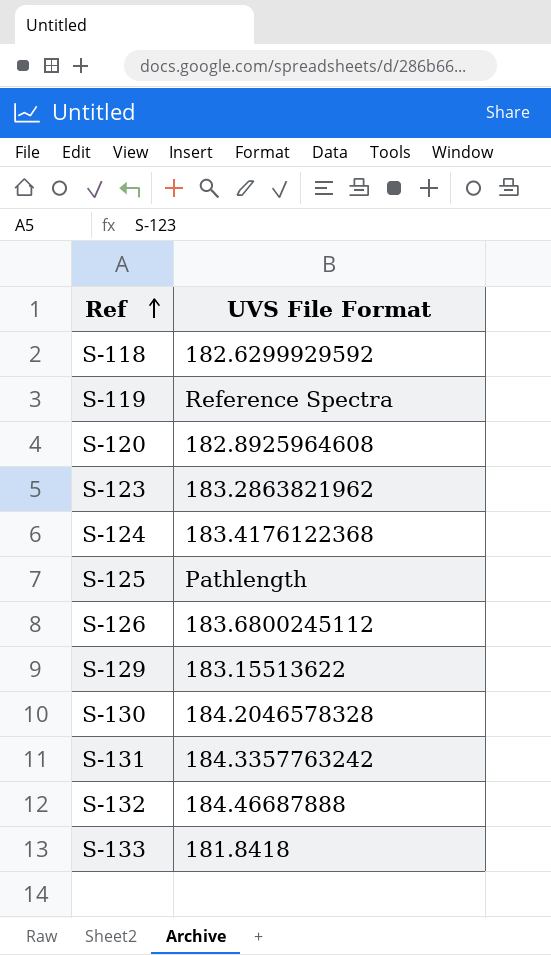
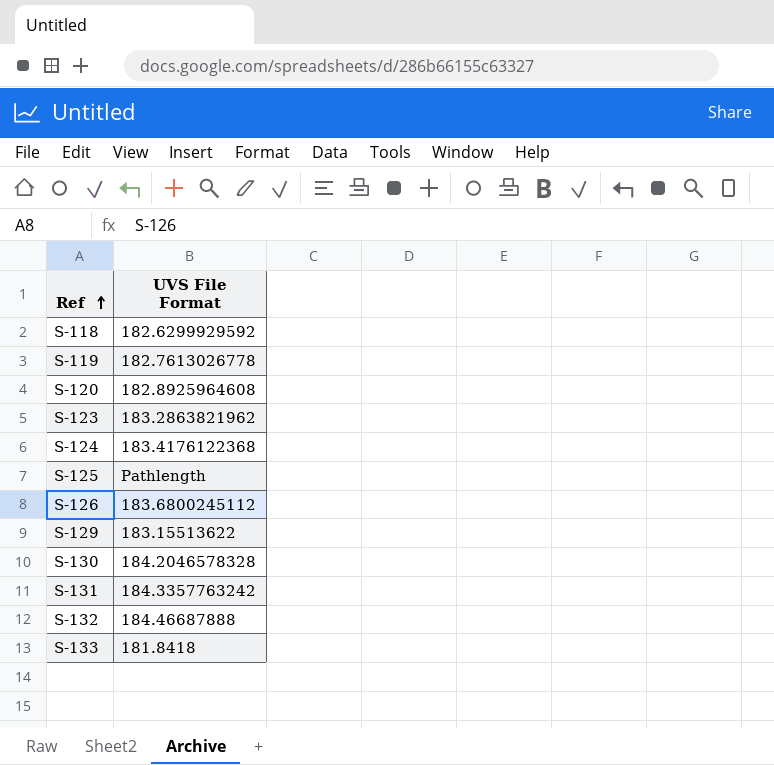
S-119 | UVS File Format: Reference Spectra -> 182.7613026778

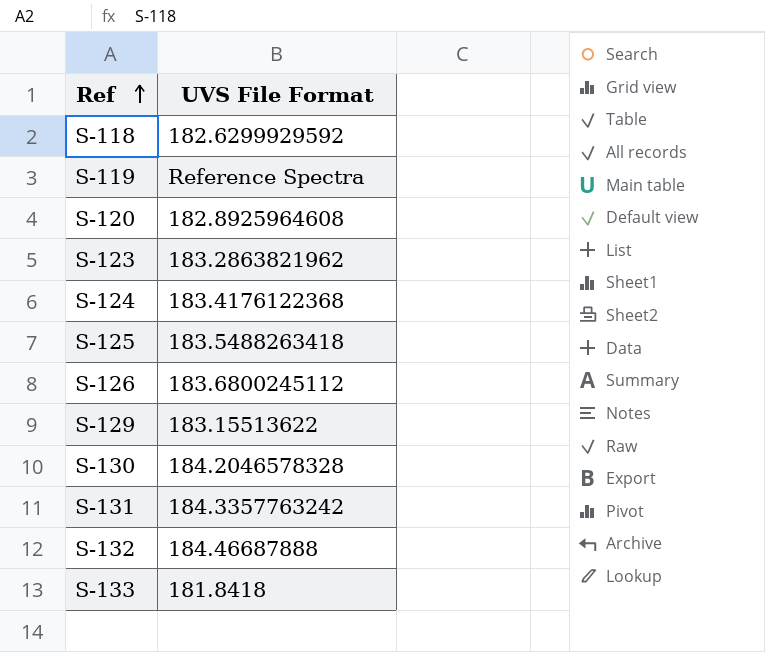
S-119 | UVS File Format: 182.7613026778 -> Reference Spectra
S-125 | UVS File Format: Pathlength -> 183.5488263418

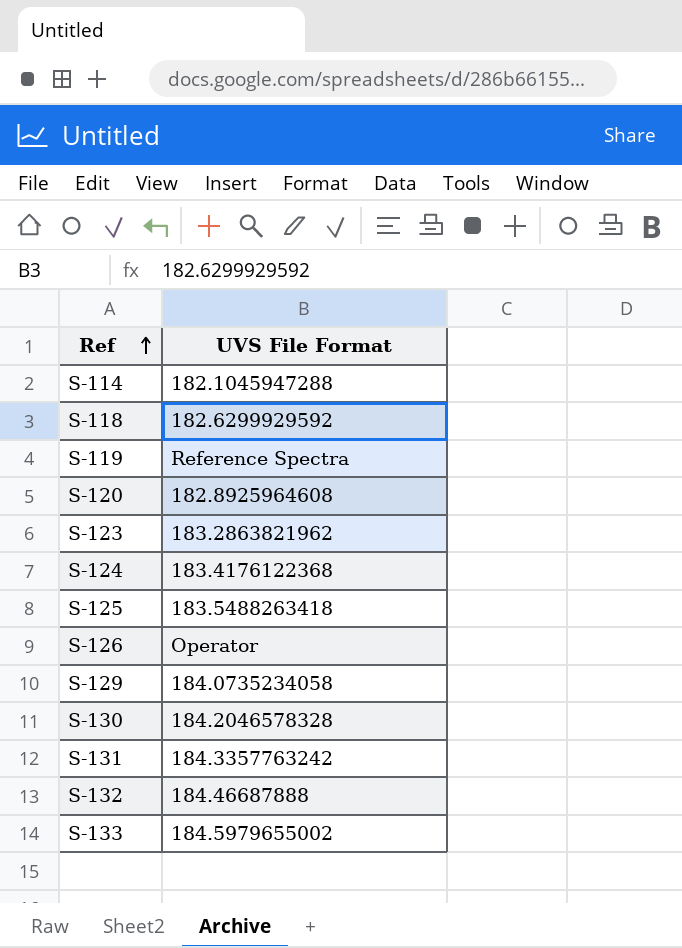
row S-114: none -> 182.1045947288
S-126 | UVS File Format: 183.6800245112 -> Operator
S-129 | UVS File Format: 183.15513622 -> 184.0735234058
S-133 | UVS File Format: 181.8418 -> 184.5979655002

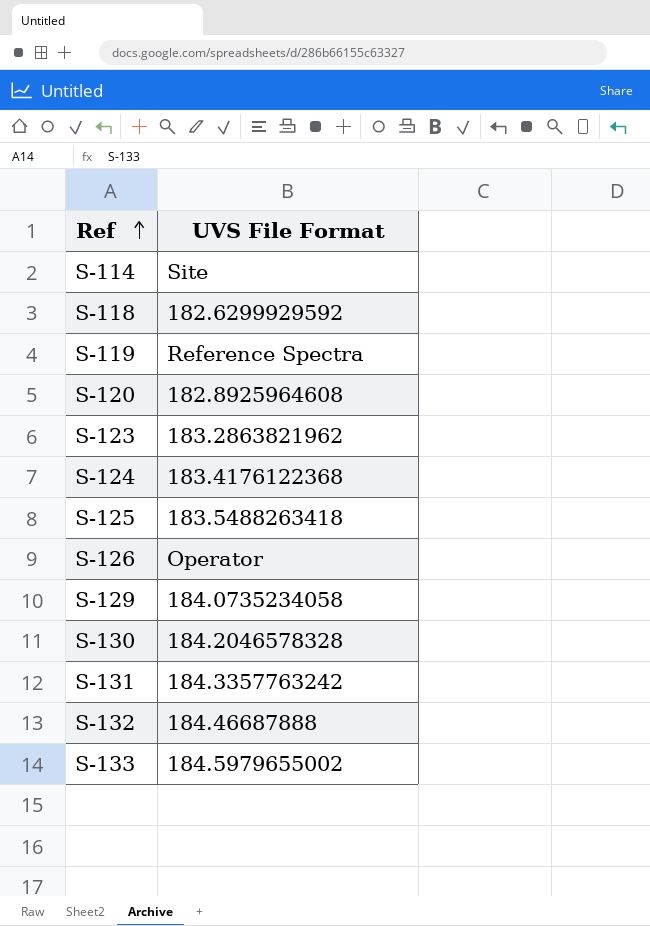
S-114 | UVS File Format: 182.1045947288 -> Site

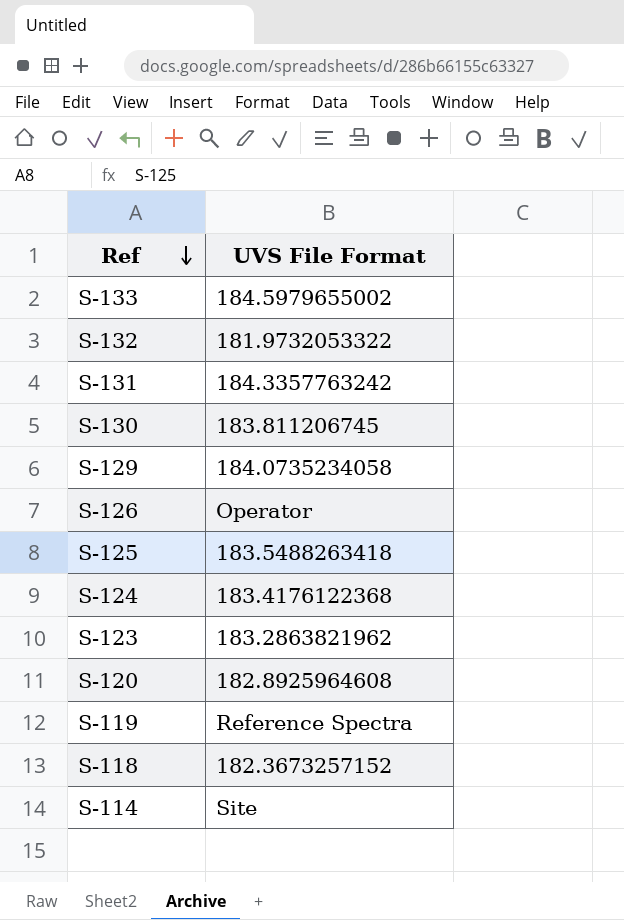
row order: Ref ascending -> Ref descending
S-132 | UVS File Format: 184.46687888 -> 181.9732053322
S-130 | UVS File Format: 184.2046578328 -> 183.811206745
S-118 | UVS File Format: 182.6299929592 -> 182.3673257152

